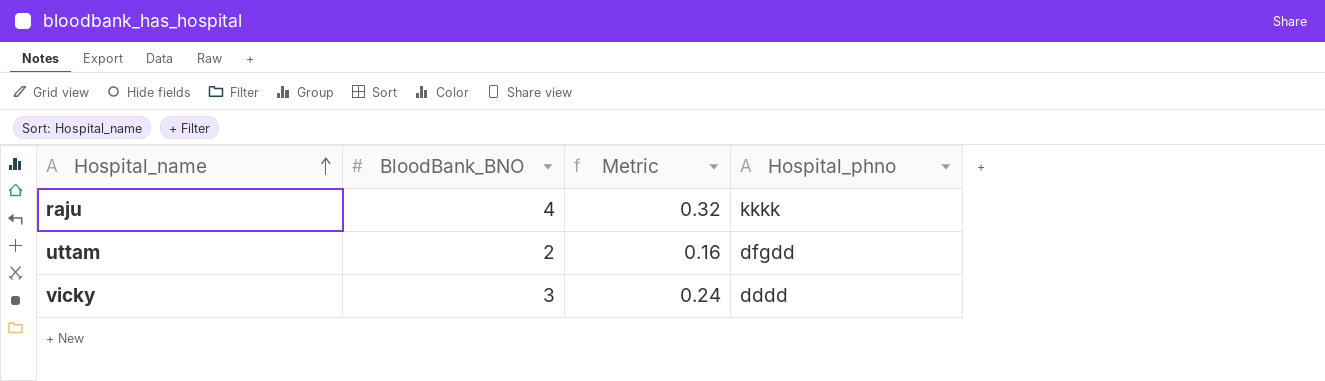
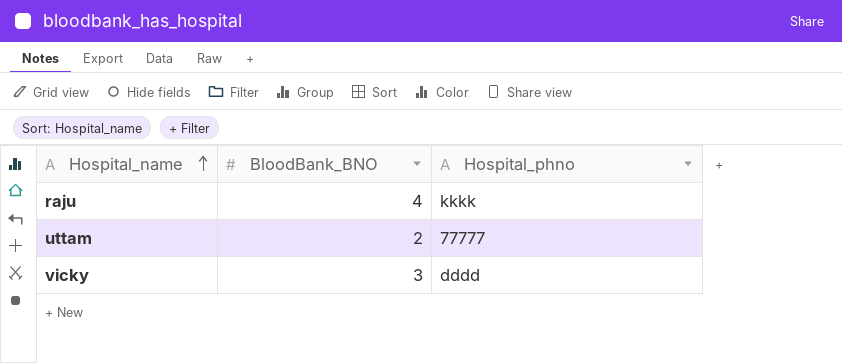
column Metric | formula: [BloodBank_BNO] * 0.08 -> none
uttam | Hospital_phno: dfgdd -> 77777

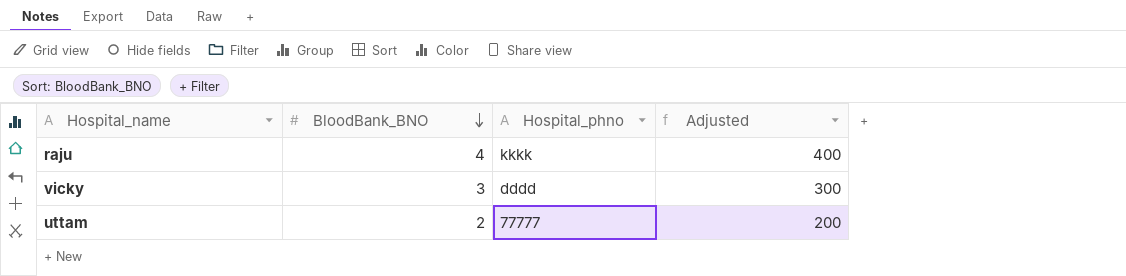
row order: Hospital_name ascending -> BloodBank_BNO descending
column Adjusted | formula: none -> [BloodBank_BNO] * 100

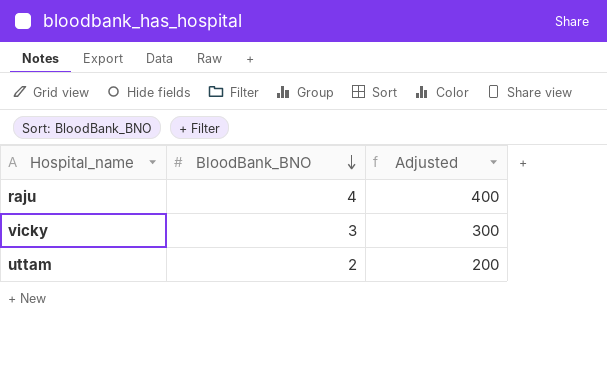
column Hospital_phno | position: 3 -> none

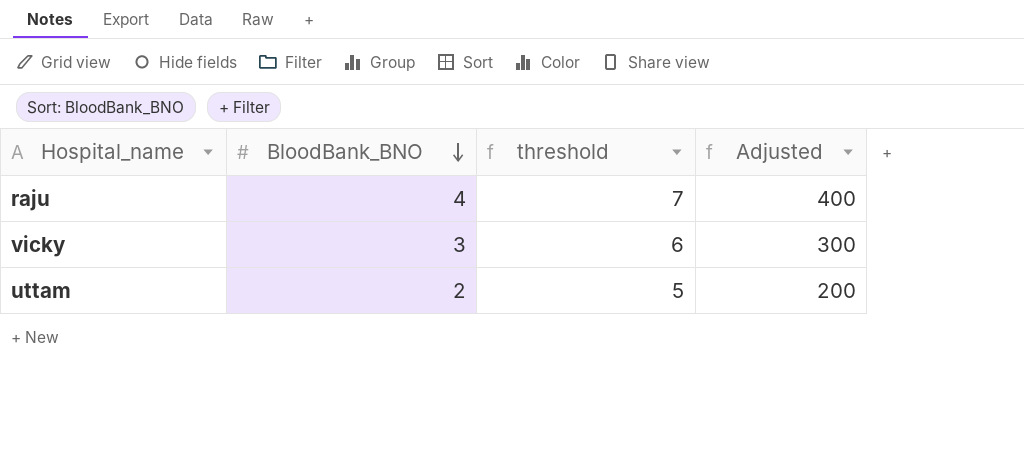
column threshold | formula: none -> [BloodBank_BNO] + 3

